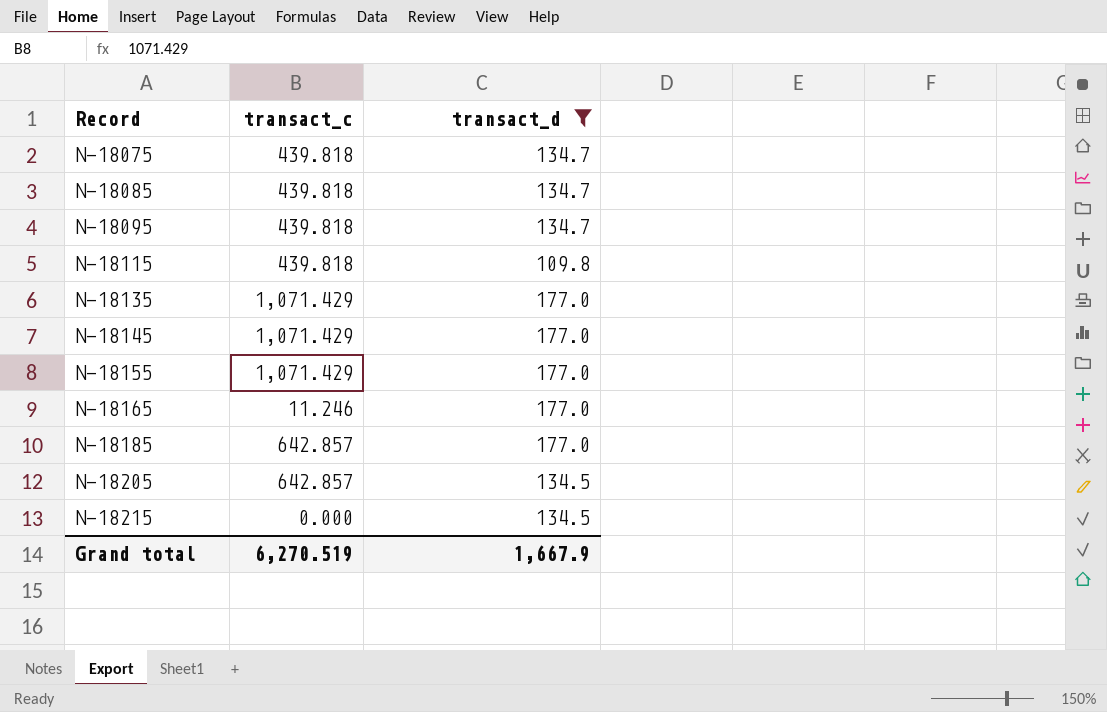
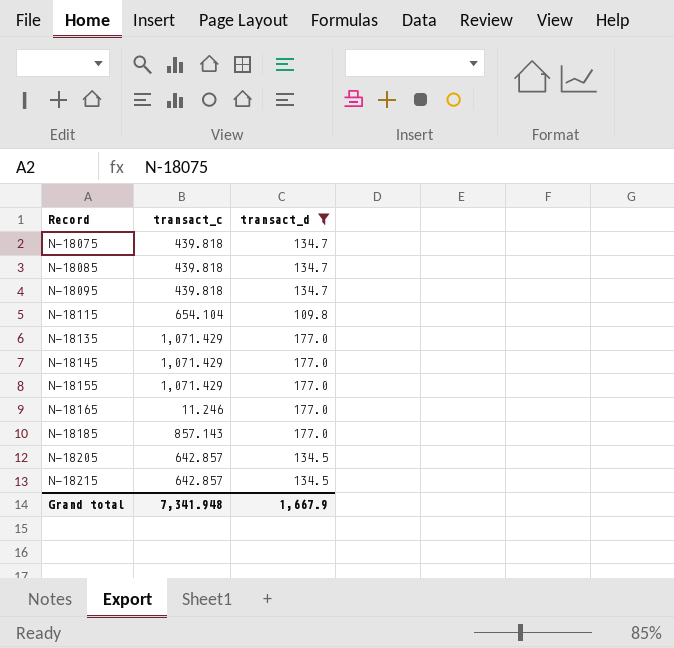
N-18115 | transact_c: 439.818 -> 654.104
N-18185 | transact_c: 642.857 -> 857.143
N-18215 | transact_c: 0.000 -> 642.857
Grand total | transact_c: 6,270.519 -> 7,341.948

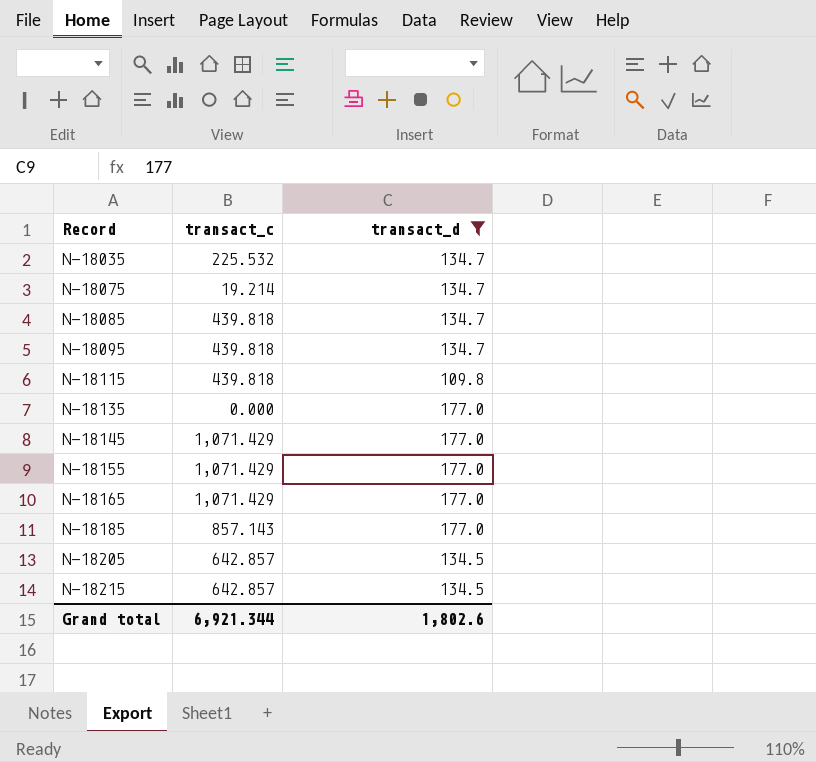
row N-18035: none -> 225.532 | 134.7
N-18075 | transact_c: 439.818 -> 19.214
N-18115 | transact_c: 654.104 -> 439.818
N-18135 | transact_c: 1,071.429 -> 0.000
N-18165 | transact_c: 11.246 -> 1,071.429
Grand total | transact_c: 7,341.948 -> 6,921.344
Grand total | transact_d: 1,667.9 -> 1,802.6

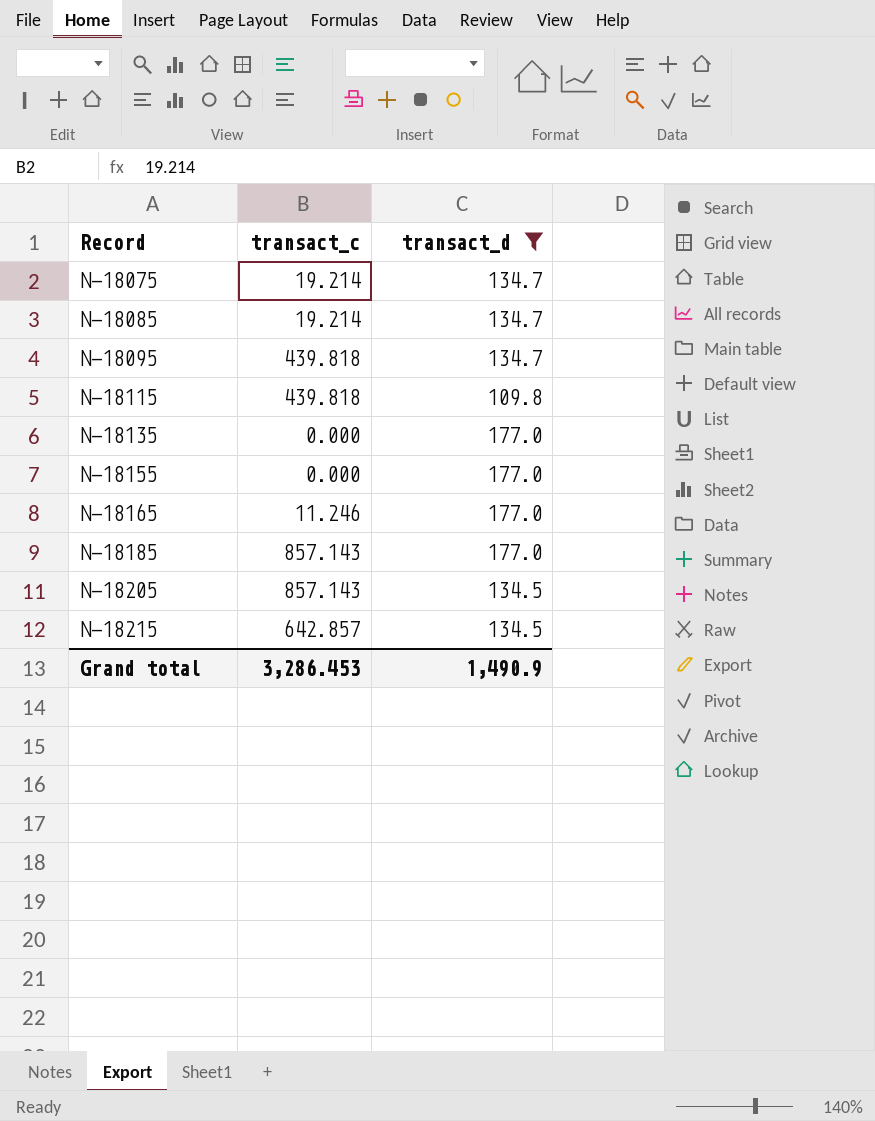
row N-18035: 225.532 | 134.7 -> none
row N-18145: 1,071.429 | 177.0 -> none
N-18085 | transact_c: 439.818 -> 19.214
N-18155 | transact_c: 1,071.429 -> 0.000
N-18165 | transact_c: 1,071.429 -> 11.246
N-18205 | transact_c: 642.857 -> 857.143
Grand total | transact_c: 6,921.344 -> 3,286.453
Grand total | transact_d: 1,802.6 -> 1,490.9

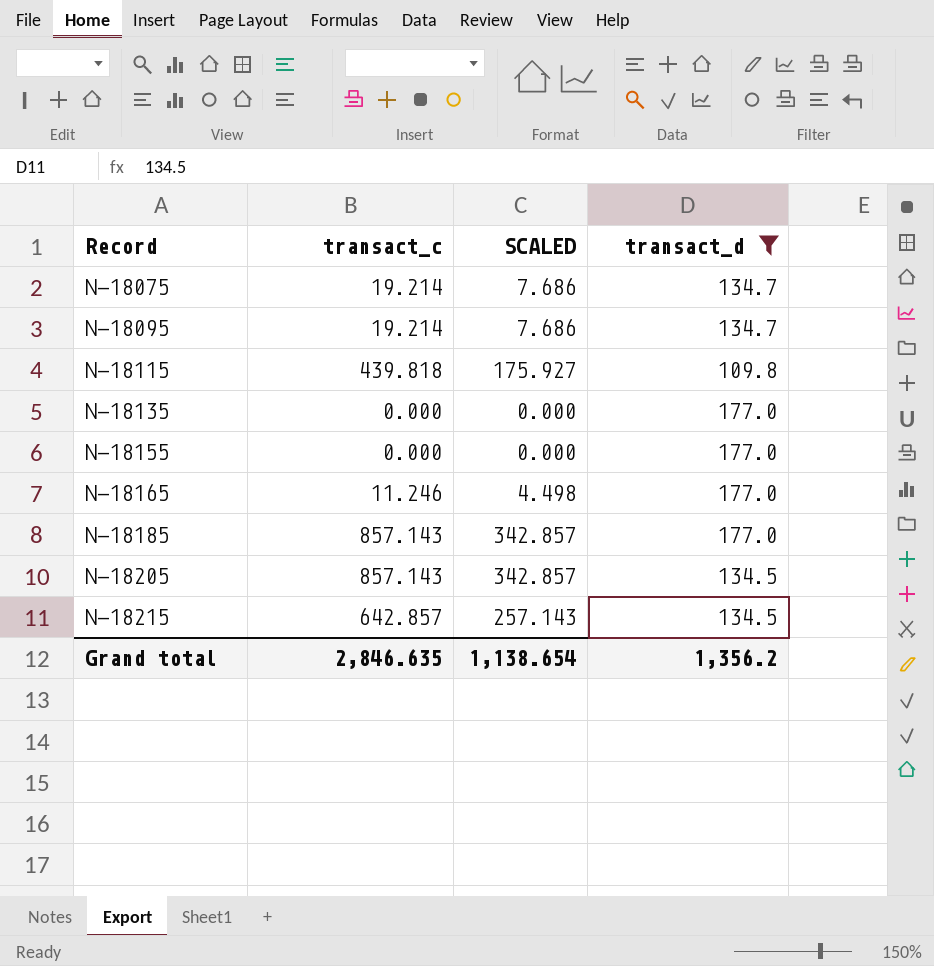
column SCALED | formula: none -> [transact_c] * 0.4
row N-18085: 19.214 | 134.7 -> none
N-18095 | transact_c: 439.818 -> 19.214
Grand total | transact_c: 3,286.453 -> 2,846.635
Grand total | transact_d: 1,490.9 -> 1,356.2

